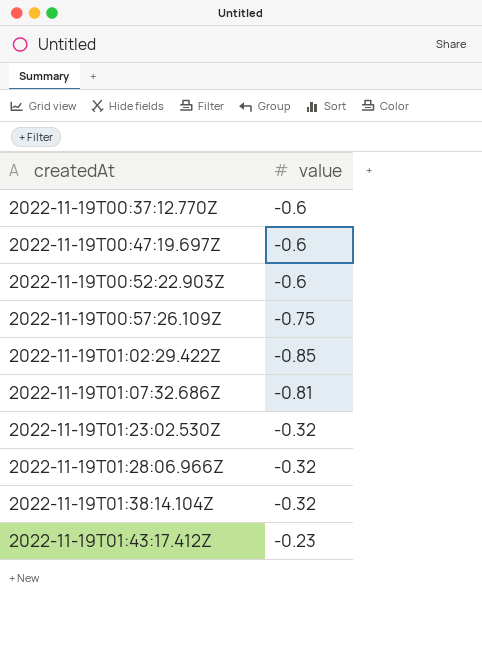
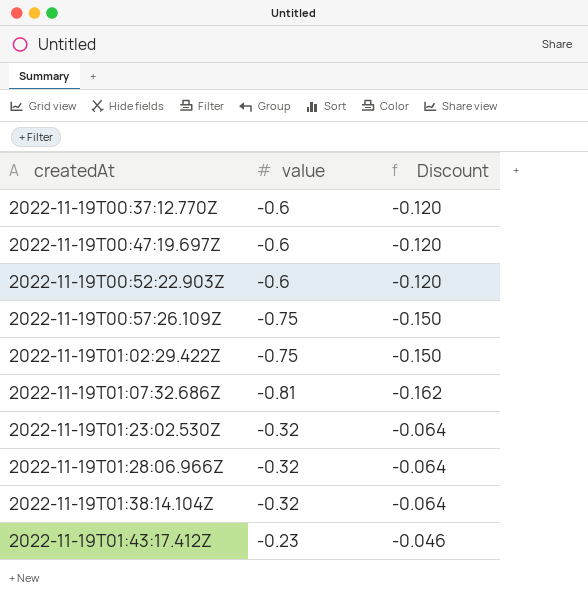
column Discount | formula: none -> [value] * 0.2
2022-11-19T01:02:29.422Z | value: -0.85 -> -0.75

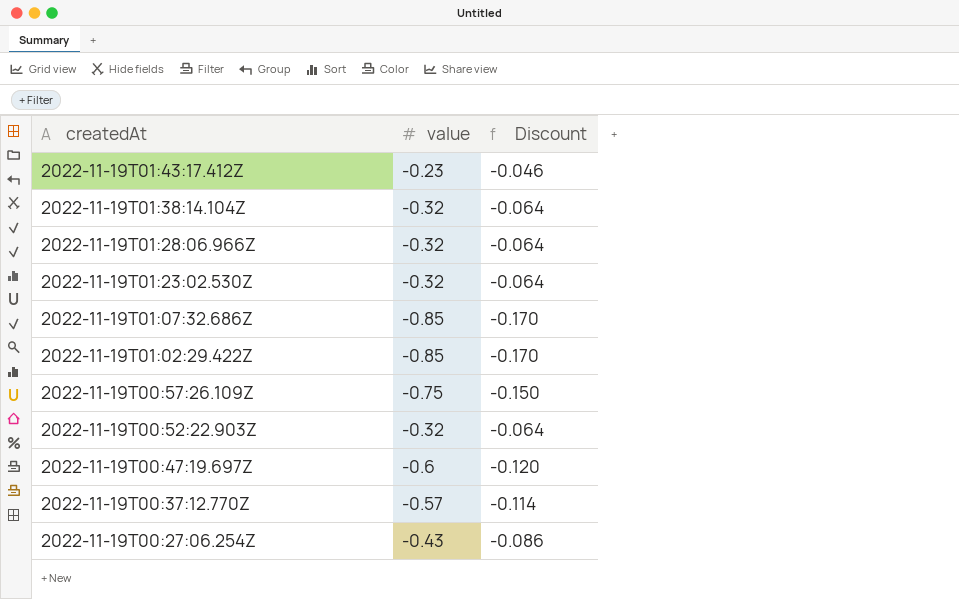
row order: createdAt ascending -> createdAt descending
2022-11-19T01:07:32.686Z | value: -0.81 -> -0.85
2022-11-19T01:07:32.686Z | Discount: -0.162 -> -0.170
2022-11-19T01:02:29.422Z | value: -0.75 -> -0.85
2022-11-19T01:02:29.422Z | Discount: -0.150 -> -0.170
2022-11-19T00:52:22.903Z | value: -0.6 -> -0.32
2022-11-19T00:52:22.903Z | Discount: -0.120 -> -0.064
2022-11-19T00:37:12.770Z | value: -0.6 -> -0.57
2022-11-19T00:37:12.770Z | Discount: -0.120 -> -0.114
row 2022-11-19T00:27:06.254Z: none -> -0.43 | -0.086

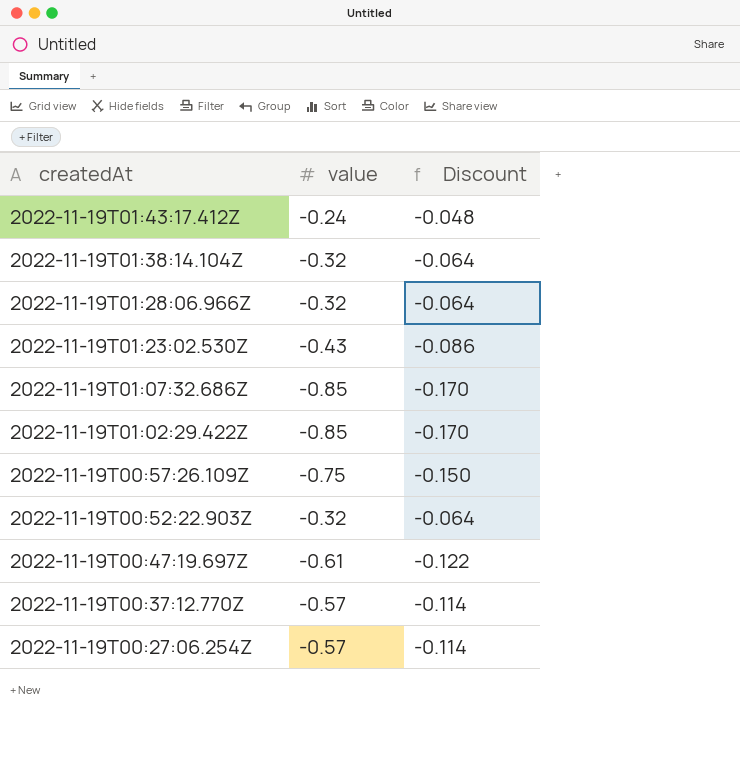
2022-11-19T01:43:17.412Z | value: -0.23 -> -0.24
2022-11-19T01:43:17.412Z | Discount: -0.046 -> -0.048
2022-11-19T01:23:02.530Z | value: -0.32 -> -0.43
2022-11-19T01:23:02.530Z | Discount: -0.064 -> -0.086
2022-11-19T00:47:19.697Z | value: -0.6 -> -0.61
2022-11-19T00:47:19.697Z | Discount: -0.120 -> -0.122
2022-11-19T00:27:06.254Z | value: -0.43 -> -0.57
2022-11-19T00:27:06.254Z | Discount: -0.086 -> -0.114

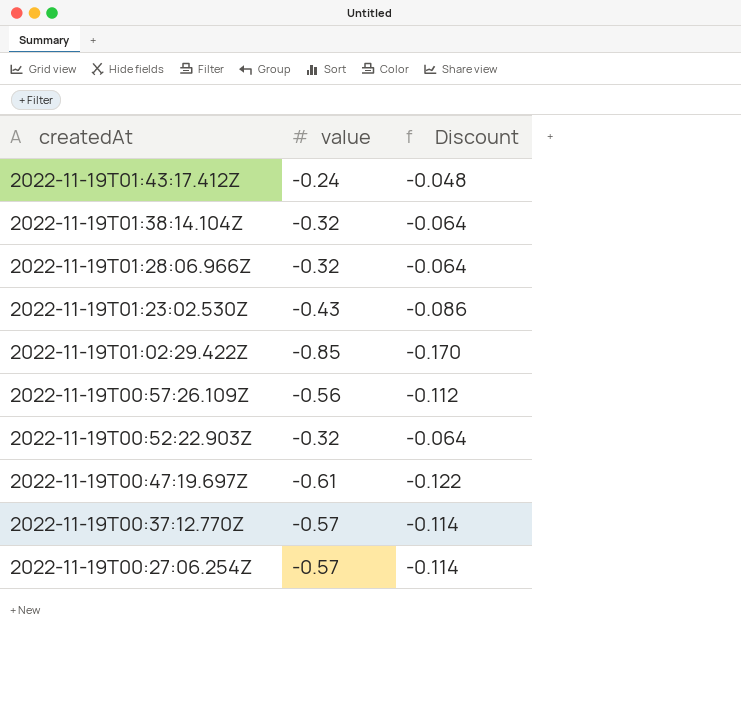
row 2022-11-19T01:07:32.686Z: -0.85 | -0.170 -> none
2022-11-19T00:57:26.109Z | value: -0.75 -> -0.56
2022-11-19T00:57:26.109Z | Discount: -0.150 -> -0.112

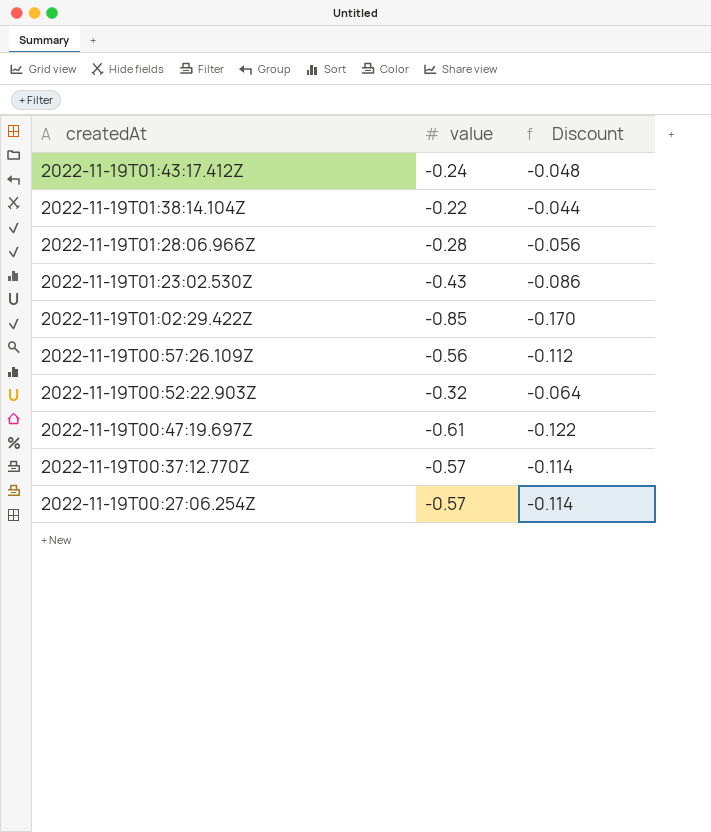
2022-11-19T01:38:14.104Z | value: -0.32 -> -0.22
2022-11-19T01:38:14.104Z | Discount: -0.064 -> -0.044
2022-11-19T01:28:06.966Z | value: -0.32 -> -0.28
2022-11-19T01:28:06.966Z | Discount: -0.064 -> -0.056

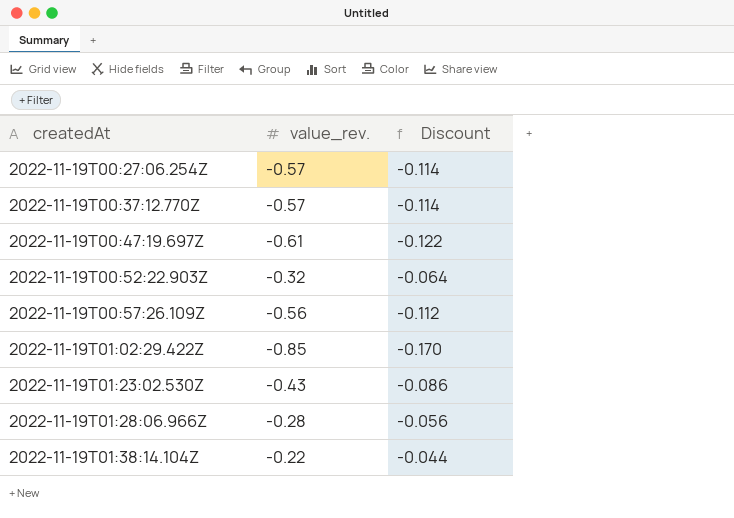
row order: createdAt descending -> createdAt ascending
column name: value -> value_rev.
row 2022-11-19T01:43:17.412Z: -0.24 | -0.048 -> none

